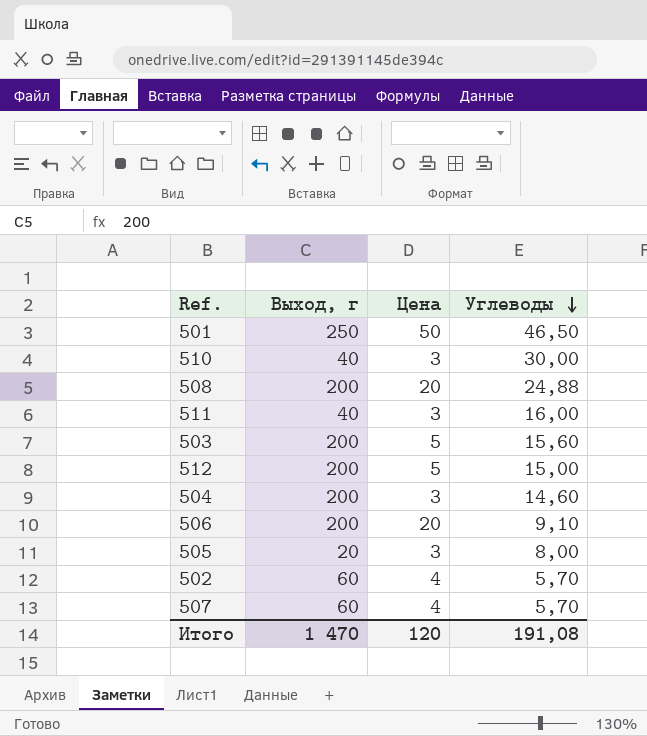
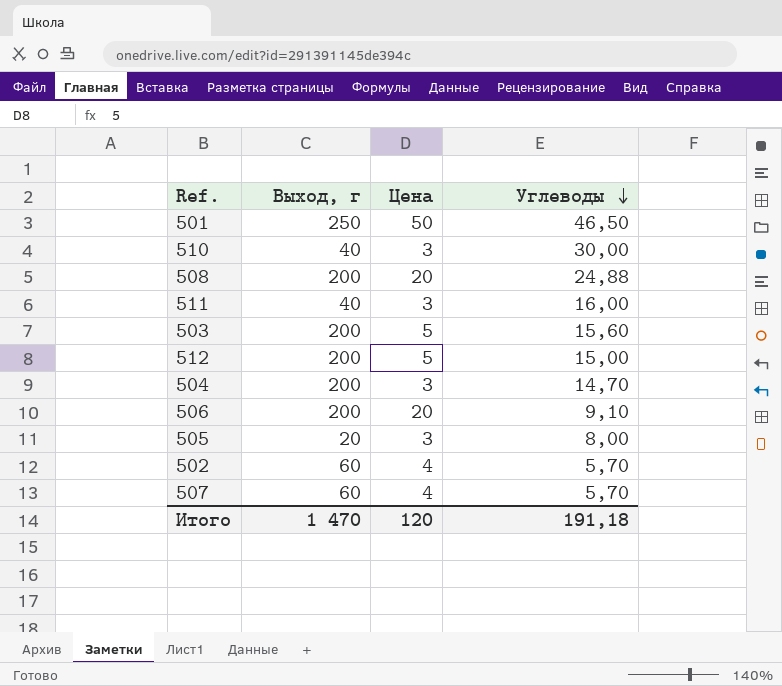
504 | Углеводы: 14,60 -> 14,70
Итого | Углеводы: 191,08 -> 191,18

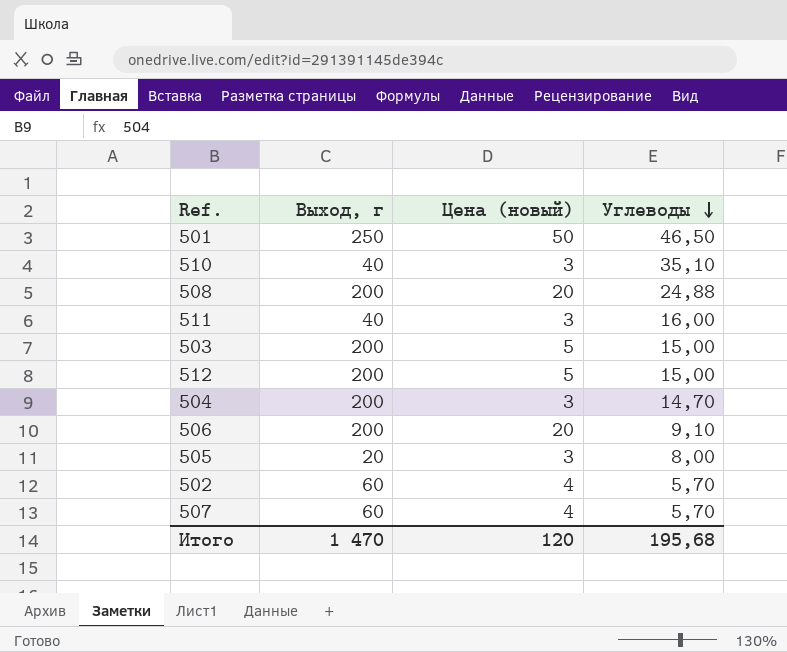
column name: Цена -> Цена (новый)
510 | Углеводы: 30,00 -> 35,10
503 | Углеводы: 15,60 -> 15,00
Итого | Углеводы: 191,18 -> 195,68

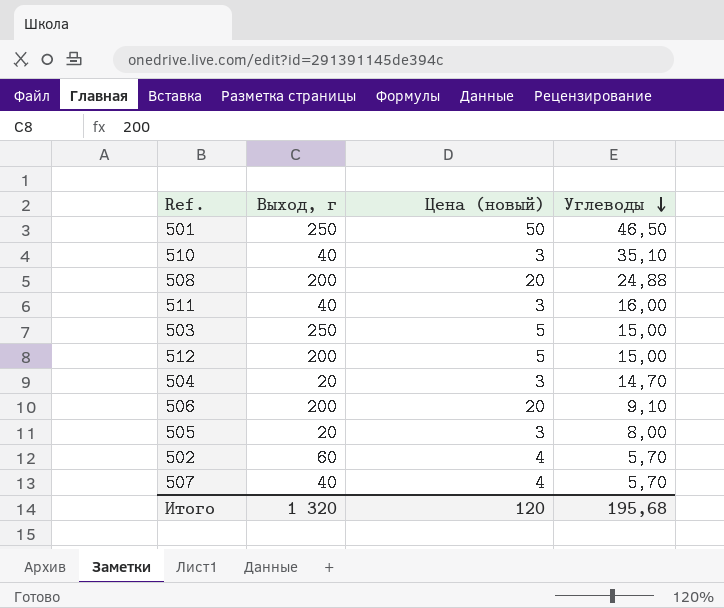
503 | Выход, г: 200 -> 250
504 | Выход, г: 200 -> 20
507 | Выход, г: 60 -> 40
Итого | Выход, г: 1 470 -> 1 320

